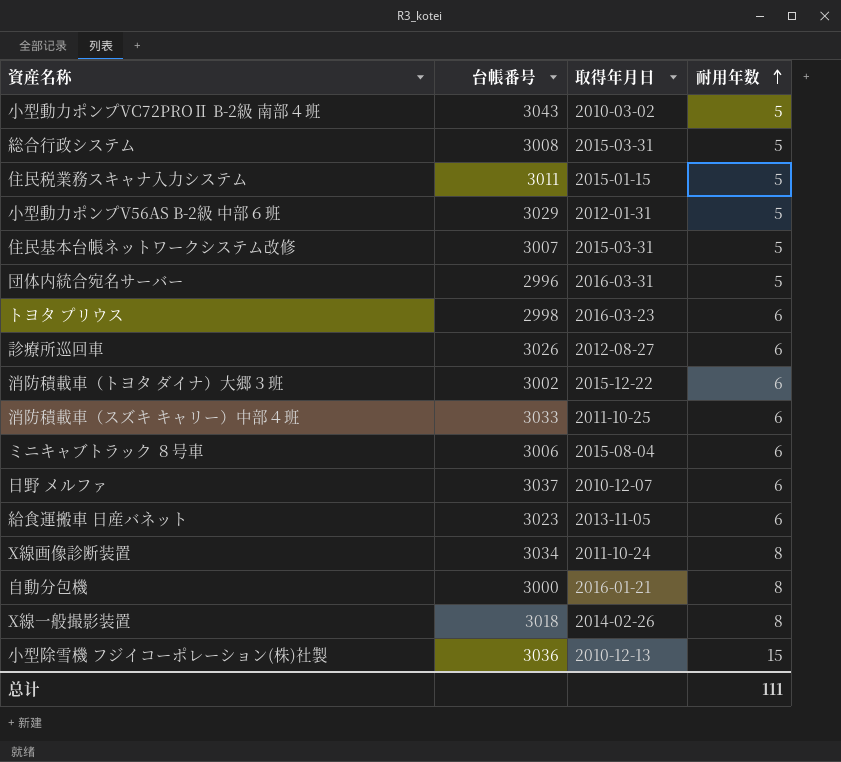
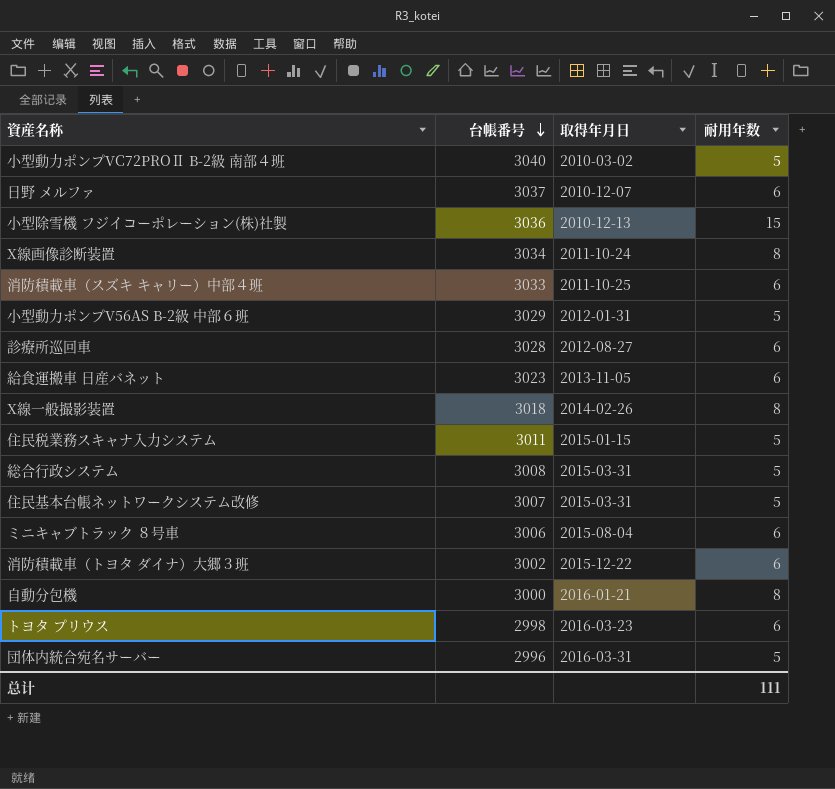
row order: 耐用年数 ascending -> 台帳番号 descending
小型動力ポンプVC72PROⅡ B-2級 南部４班 | 台帳番号: 3043 -> 3040
診療所巡回車 | 台帳番号: 3026 -> 3028

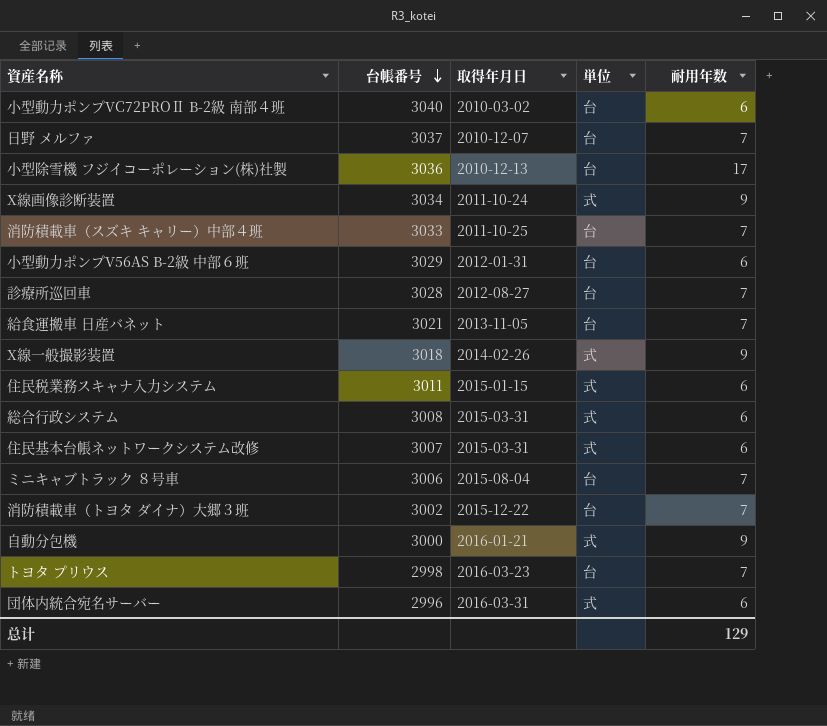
column 単位 | position: none -> 4
小型動力ポンプVC72PROⅡ B-2級 南部４班 | 耐用年数: 5 -> 6
日野 メルファ | 耐用年数: 6 -> 7
小型除雪機 フジイコーポレーション(株)社製 | 耐用年数: 15 -> 17
X線画像診断装置 | 耐用年数: 8 -> 9
消防積載車（スズキ キャリー）中部４班 | 耐用年数: 6 -> 7
小型動力ポンプV56AS B-2級 中部６班 | 耐用年数: 5 -> 6
診療所巡回車 | 耐用年数: 6 -> 7
給食運搬車 日産バネット | 台帳番号: 3023 -> 3021
給食運搬車 日産バネット | 耐用年数: 6 -> 7
X線一般撮影装置 | 耐用年数: 8 -> 9
住民税業務スキャナ入力システム | 耐用年数: 5 -> 6
総合行政システム | 耐用年数: 5 -> 6
住民基本台帳ネットワークシステム改修 | 耐用年数: 5 -> 6
ミニキャブトラック ８号車 | 耐用年数: 6 -> 7
消防積載車（トヨタ ダイナ）大郷３班 | 耐用年数: 6 -> 7
自動分包機 | 耐用年数: 8 -> 9
トヨタ プリウス | 耐用年数: 6 -> 7
団体内統合宛名サーバー | 耐用年数: 5 -> 6
总计 | 耐用年数: 111 -> 129

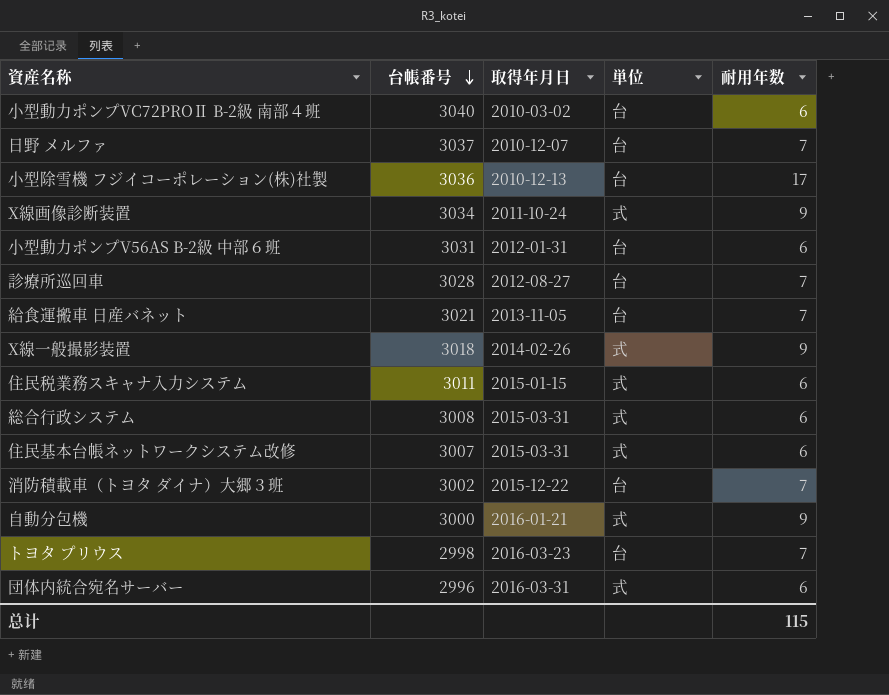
row 消防積載車（スズキ キャリー）中部４班: 3033 | 2011-10-25 | 台 | 7 -> none
row ミニキャブトラック ８号車: 3006 | 2015-08-04 | 台 | 7 -> none
小型動力ポンプV56AS B-2級 中部６班 | 台帳番号: 3029 -> 3031
总计 | 耐用年数: 129 -> 115

